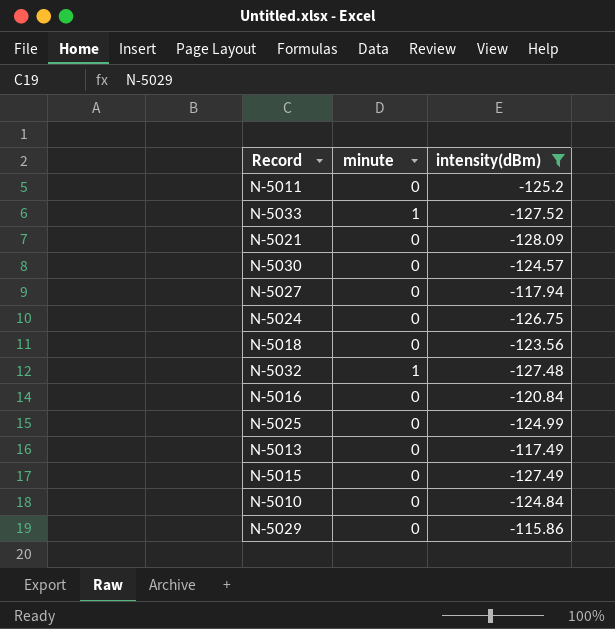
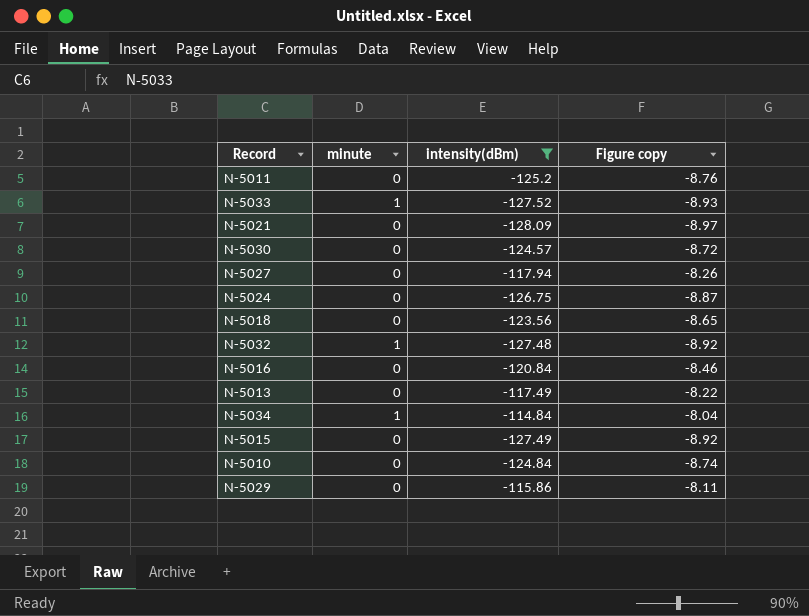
column Figure copy | formula: none -> [intensity(dBm)] * 0.07
row N-5025: 0 | -124.99 -> none
row N-5034: none -> 1 | -114.84 | -8.04

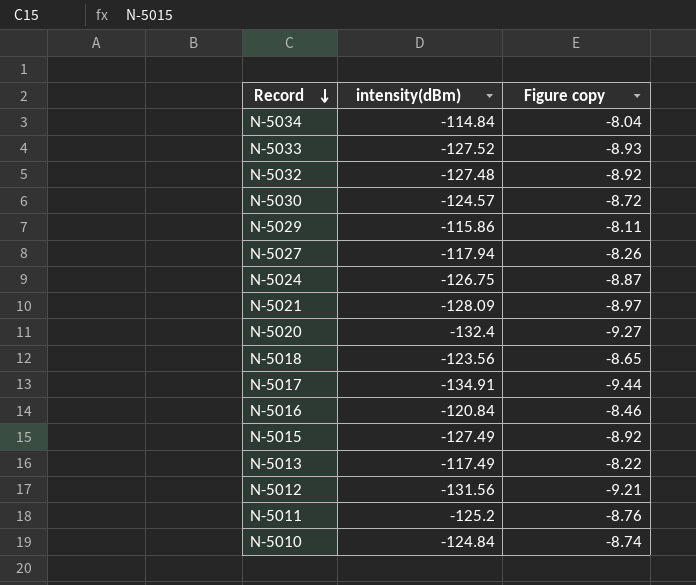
filter: intensity(dBm) >= -128.09 -> none
row order: none -> Record descending
column minute | position: 2 -> none

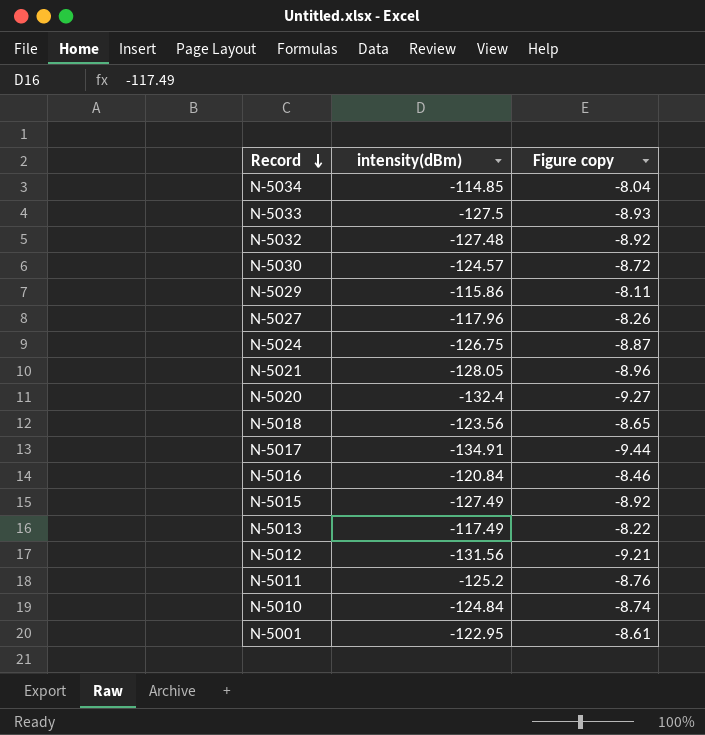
N-5034 | intensity(dBm): -114.84 -> -114.85
N-5033 | intensity(dBm): -127.52 -> -127.5
N-5027 | intensity(dBm): -117.94 -> -117.96
N-5021 | intensity(dBm): -128.09 -> -128.05
N-5021 | Figure copy: -8.97 -> -8.96
row N-5001: none -> -122.95 | -8.61

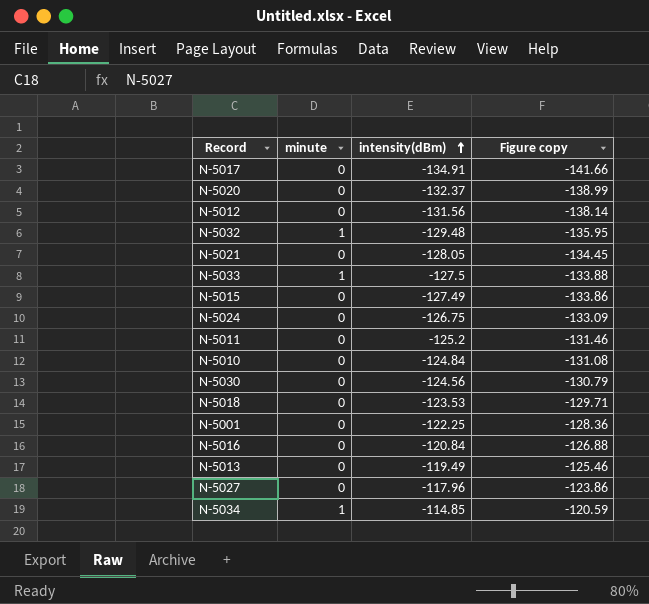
row order: Record descending -> intensity(dBm) ascending
column minute | position: none -> 2
column Figure copy | formula: [intensity(dBm)] * 0.07 -> [intensity(dBm)] * 1.05
row N-5029: -115.86 | -8.11 -> none
N-5020 | intensity(dBm): -132.4 -> -132.37
N-5032 | intensity(dBm): -127.48 -> -129.48
N-5030 | intensity(dBm): -124.57 -> -124.56
N-5018 | intensity(dBm): -123.56 -> -123.53
N-5001 | intensity(dBm): -122.95 -> -122.25
N-5013 | intensity(dBm): -117.49 -> -119.49

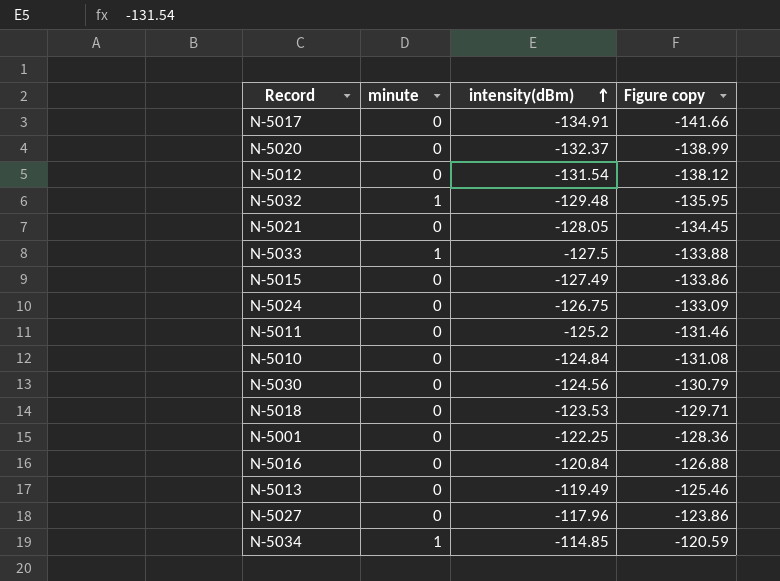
N-5012 | intensity(dBm): -131.56 -> -131.54
N-5012 | Figure copy: -138.14 -> -138.12

